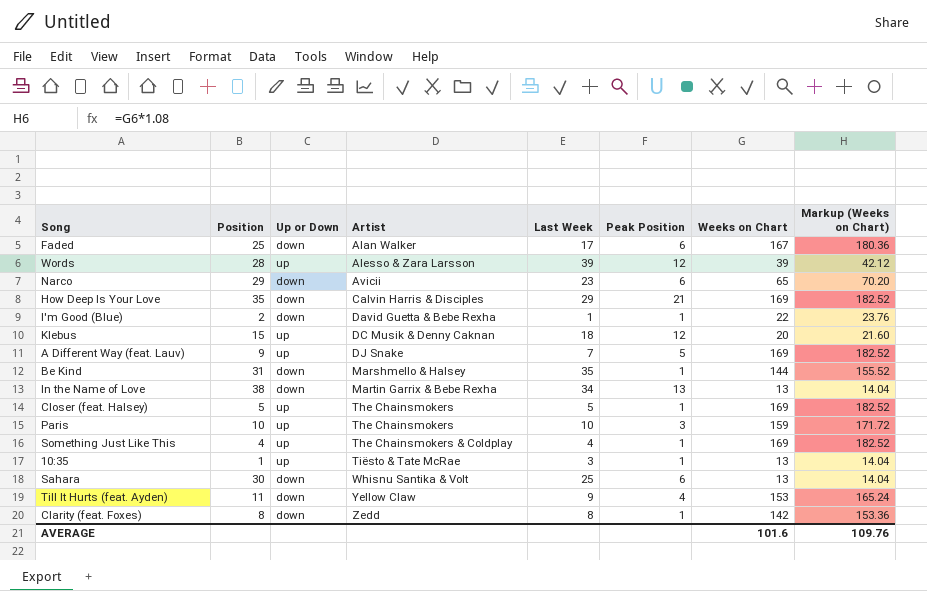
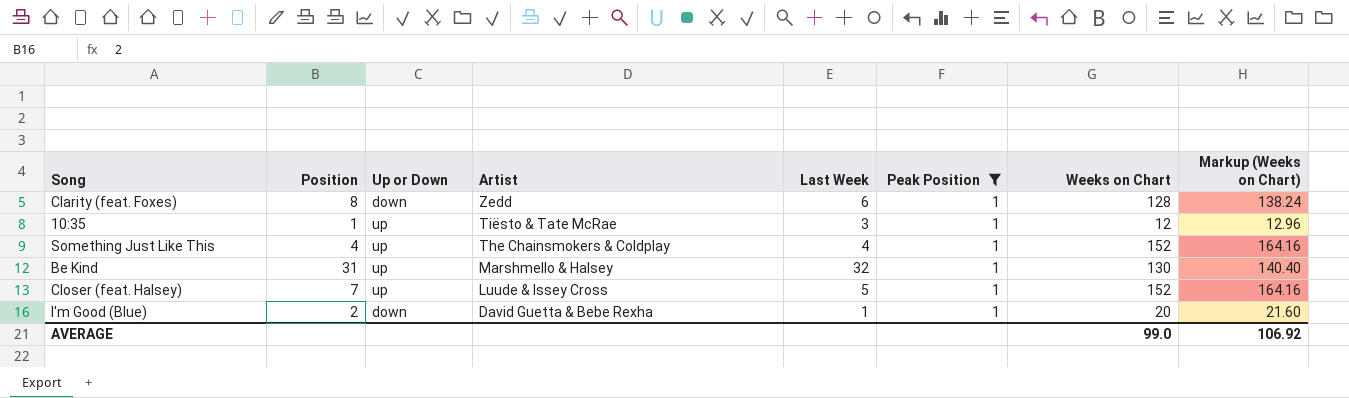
filter: none -> Peak Position = 1
row order: Artist ascending -> Artist descending
Clarity (feat. Foxes) | Last Week: 8 -> 6
Clarity (feat. Foxes) | Weeks on Chart: 142 -> 128
Clarity (feat. Foxes) | Markup (Weeks on Chart): 153.36 -> 138.24
10:35 | Weeks on Chart: 13 -> 12
10:35 | Markup (Weeks on Chart): 14.04 -> 12.96
Something Just Like This | Weeks on Chart: 169 -> 152
Something Just Like This | Markup (Weeks on Chart): 182.52 -> 164.16
Be Kind | Up or Down: down -> up
Be Kind | Last Week: 35 -> 32
Be Kind | Weeks on Chart: 144 -> 130
Be Kind | Markup (Weeks on Chart): 155.52 -> 140.40
Closer (feat. Halsey) | Position: 5 -> 7
Closer (feat. Halsey) | Artist: The Chainsmokers -> Luude & Issey Cross
Closer (feat. Halsey) | Weeks on Chart: 169 -> 152
Closer (feat. Halsey) | Markup (Weeks on Chart): 182.52 -> 164.16
I'm Good (Blue) | Weeks on Chart: 22 -> 20
I'm Good (Blue) | Markup (Weeks on Chart): 23.76 -> 21.60
AVERAGE | Weeks on Chart: 101.6 -> 99.0
AVERAGE | Markup (Weeks on Chart): 109.76 -> 106.92

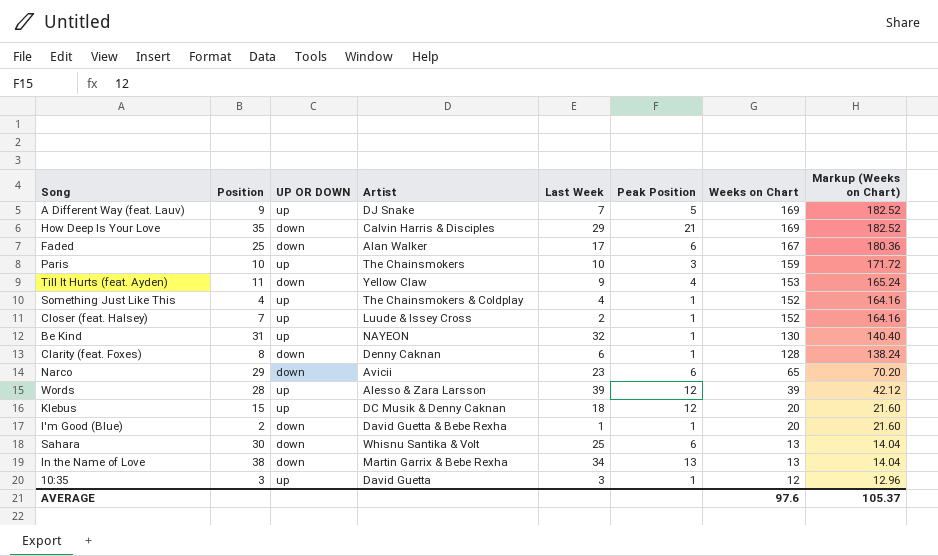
filter: Peak Position = 1 -> none
row order: Artist descending -> Weeks on Chart descending
column name: Up or Down -> UP OR DOWN
Closer (feat. Halsey) | Last Week: 5 -> 2
Be Kind | Artist: Marshmello & Halsey -> NAYEON
Clarity (feat. Foxes) | Artist: Zedd -> Denny Caknan
10:35 | Position: 1 -> 3
10:35 | Artist: Tiësto & Tate McRae -> David Guetta
AVERAGE | Weeks on Chart: 99.0 -> 97.6
AVERAGE | Markup (Weeks on Chart): 106.92 -> 105.37

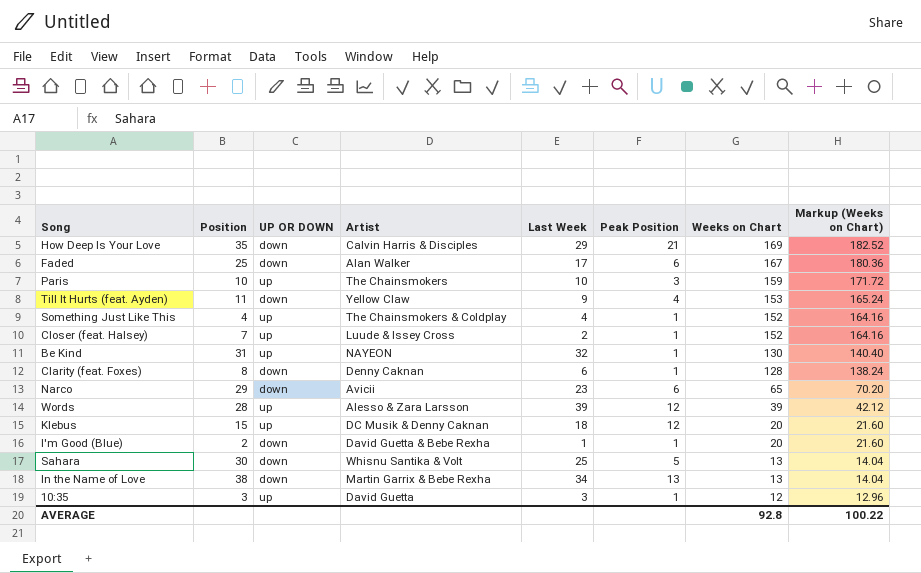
row A Different Way (feat. Lauv): 9 | up | DJ Snake | 7 | 5 | 169 | 182.52 -> none
Sahara | Peak Position: 6 -> 5
AVERAGE | Weeks on Chart: 97.6 -> 92.8
AVERAGE | Markup (Weeks on Chart): 105.37 -> 100.22

